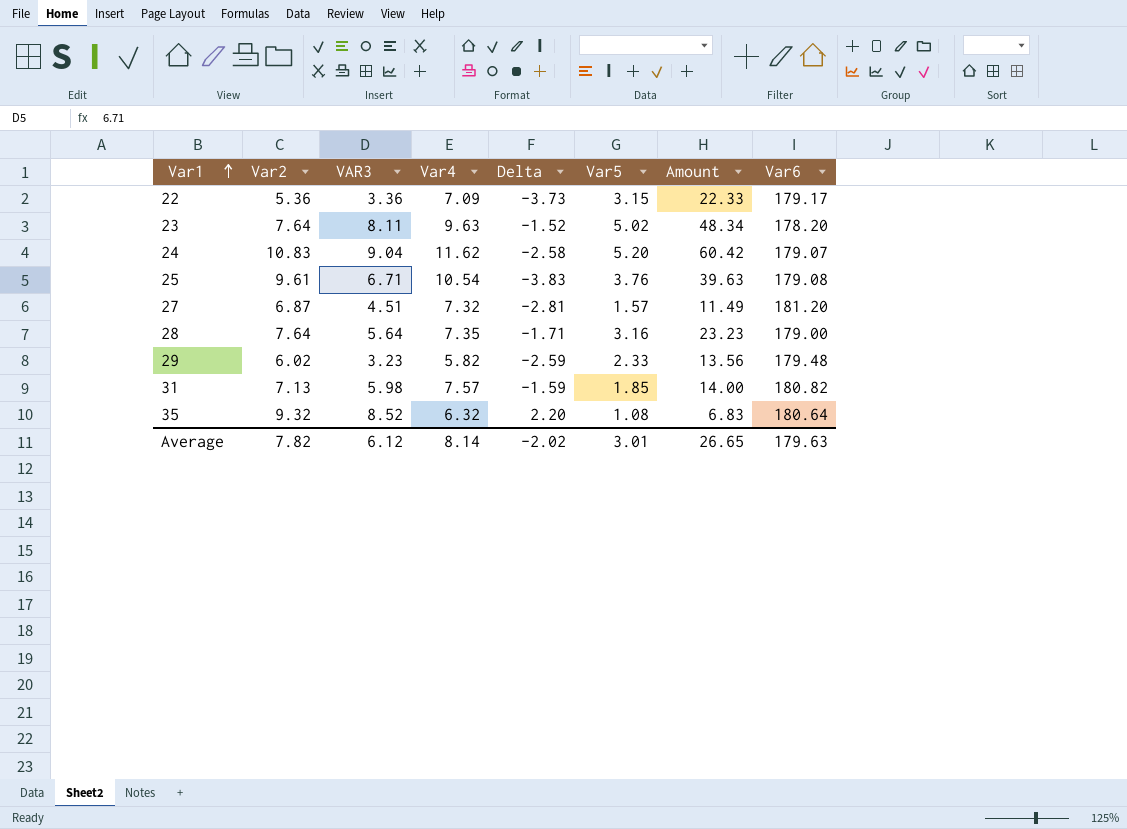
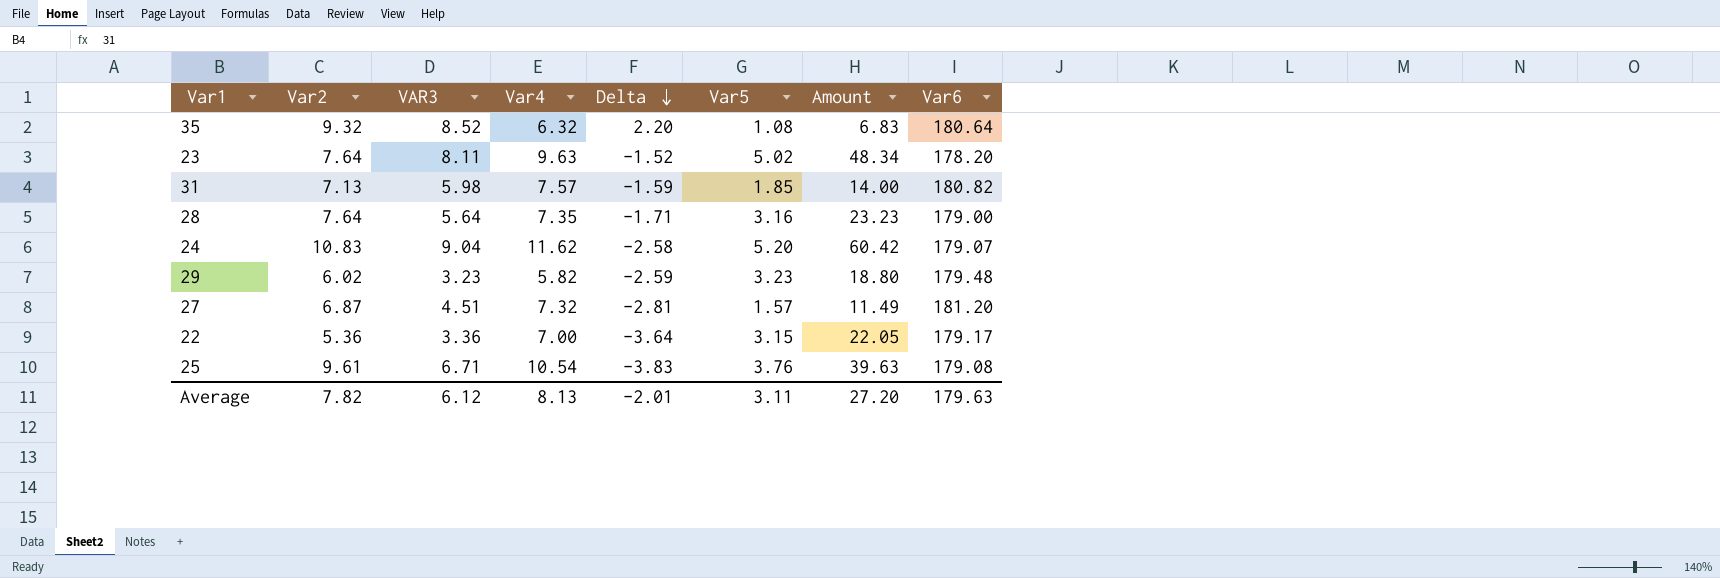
row order: Var1 ascending -> Delta descending
29 | Var5: 2.33 -> 3.23
29 | Amount: 13.56 -> 18.80
22 | Var4: 7.09 -> 7.00
22 | Delta: -3.73 -> -3.64
22 | Amount: 22.33 -> 22.05
Average | Var4: 8.14 -> 8.13
Average | Delta: -2.02 -> -2.01
Average | Var5: 3.01 -> 3.11
Average | Amount: 26.65 -> 27.20

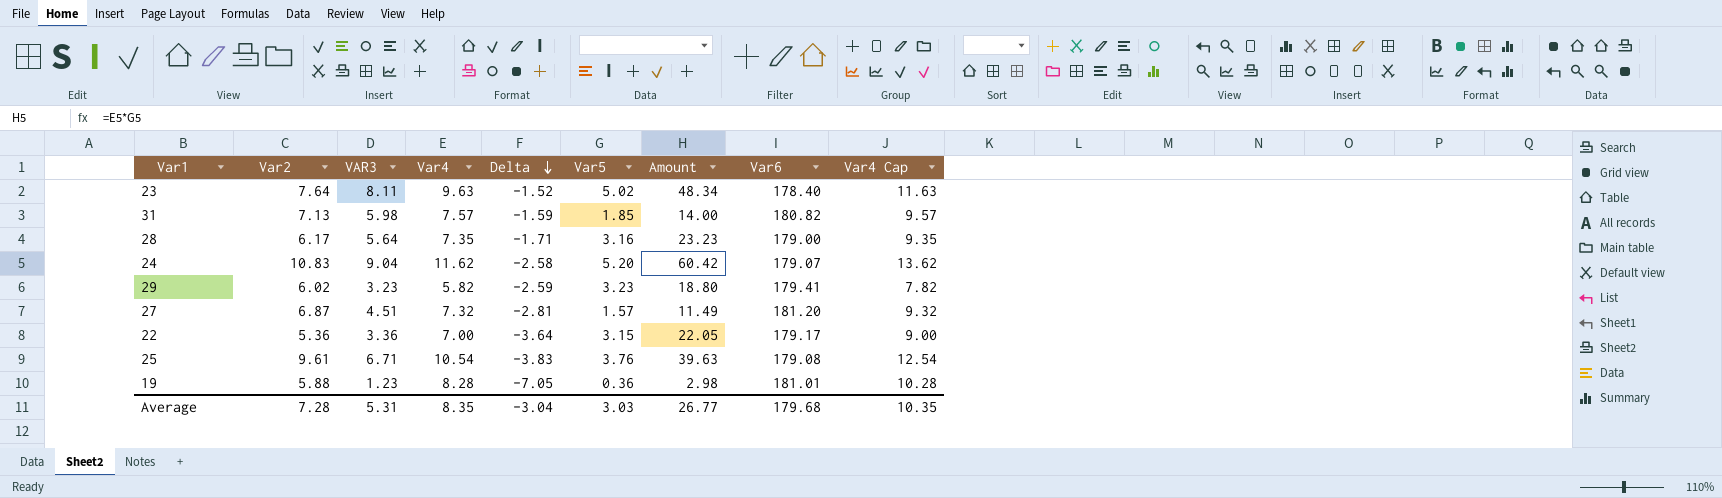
column Var4 Cap | formula: none -> [Var4] + 2
row 35: 9.32 | 8.52 | 6.32 | 2.20 | 1.08 | 6.83 | 180.64 -> none
23 | Var6: 178.20 -> 178.40
28 | Var2: 7.64 -> 6.17
29 | Var6: 179.48 -> 179.41
row 19: none -> 5.88 | 1.23 | 8.28 | -7.05 | 0.36 | 2.98 | 181.01 | 10.28
Average | Var2: 7.82 -> 7.28
Average | VAR3: 6.12 -> 5.31
Average | Var4: 8.13 -> 8.35
Average | Delta: -2.01 -> -3.04
Average | Var5: 3.11 -> 3.03
Average | Amount: 27.20 -> 26.77
Average | Var6: 179.63 -> 179.68

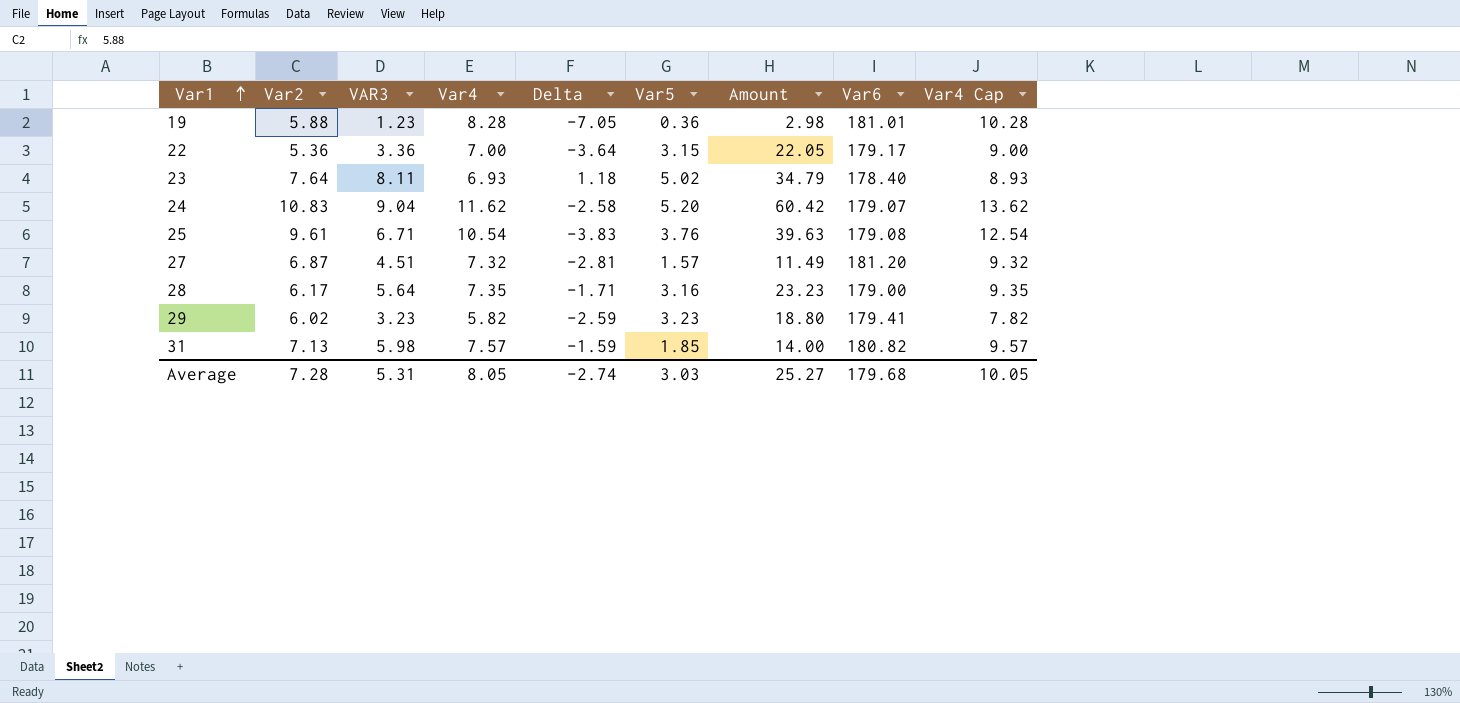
row order: Delta descending -> Var1 ascending
23 | Var4: 9.63 -> 6.93
23 | Delta: -1.52 -> 1.18
23 | Amount: 48.34 -> 34.79
23 | Var4 Cap: 11.63 -> 8.93
Average | Var4: 8.35 -> 8.05
Average | Delta: -3.04 -> -2.74
Average | Amount: 26.77 -> 25.27
Average | Var4 Cap: 10.35 -> 10.05

